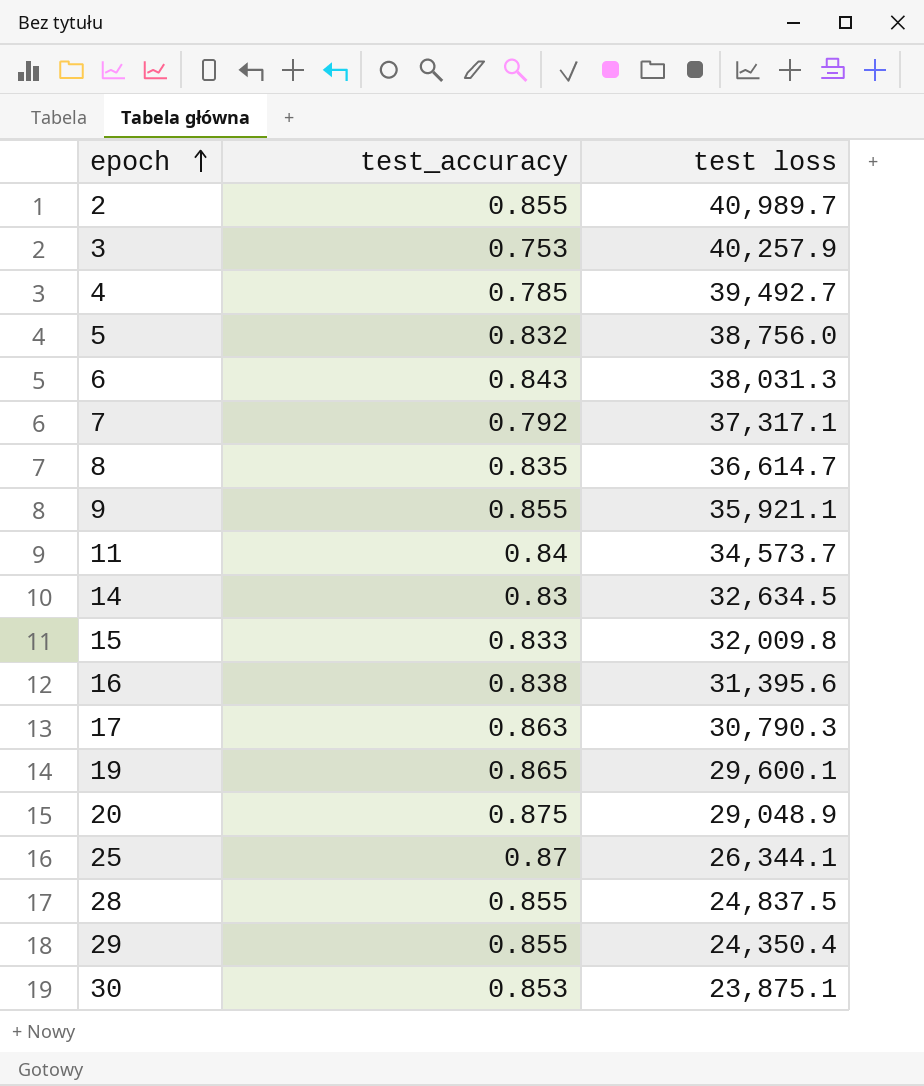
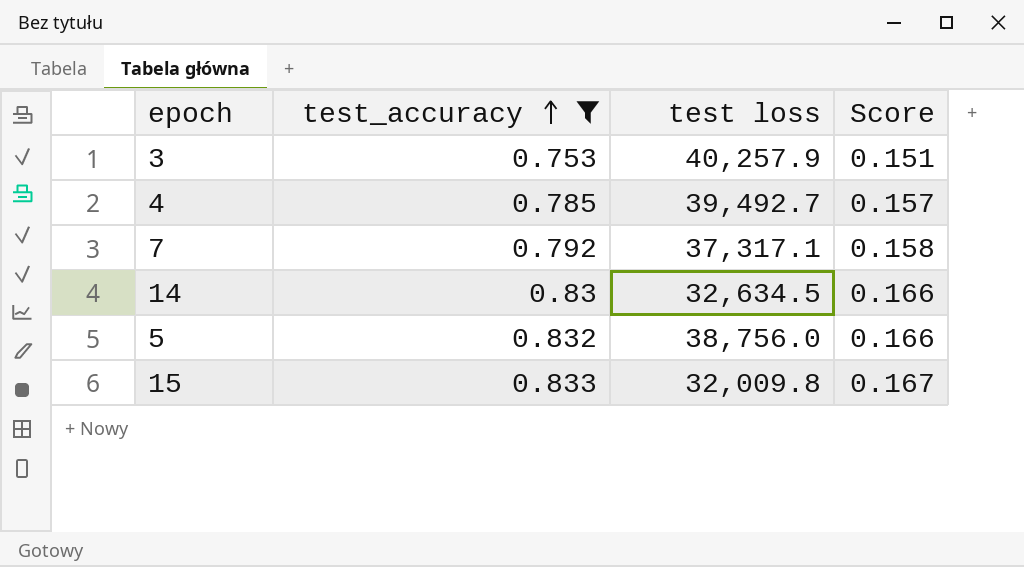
filter: none -> test_accuracy <= 0.833
row order: epoch ascending -> test_accuracy ascending
column Score | formula: none -> [test_accuracy] * 0.2

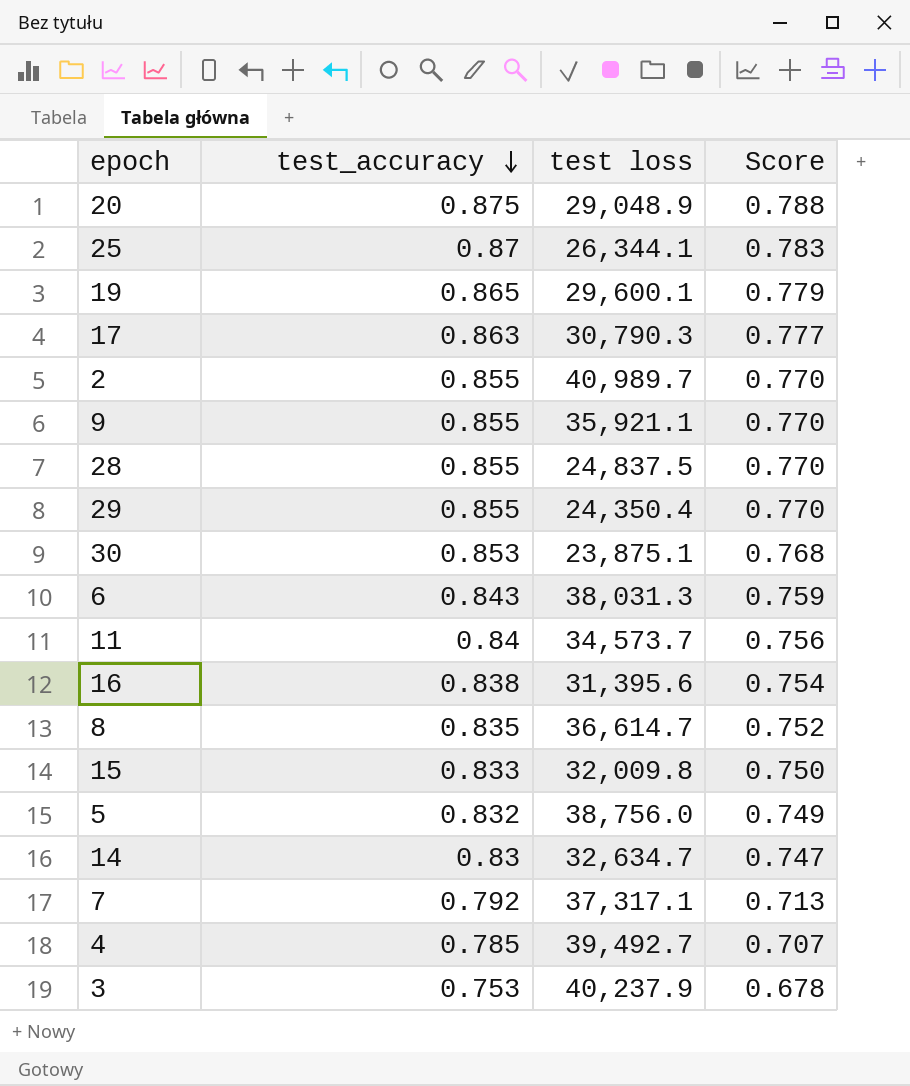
filter: test_accuracy <= 0.833 -> none
row order: test_accuracy ascending -> test_accuracy descending
column Score | formula: [test_accuracy] * 0.2 -> [test_accuracy] * 0.9
14 | test loss: 32,634.5 -> 32,634.7
3 | test loss: 40,257.9 -> 40,237.9

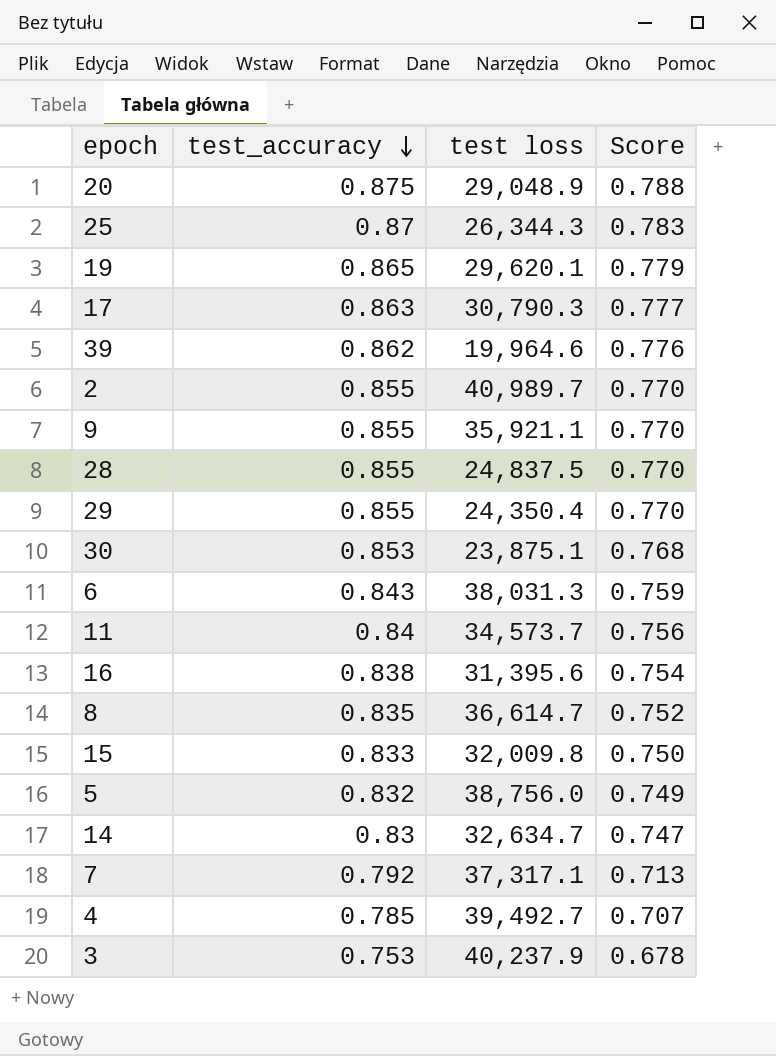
25 | test loss: 26,344.1 -> 26,344.3
19 | test loss: 29,600.1 -> 29,620.1
row 39: none -> 0.862 | 19,964.6 | 0.776

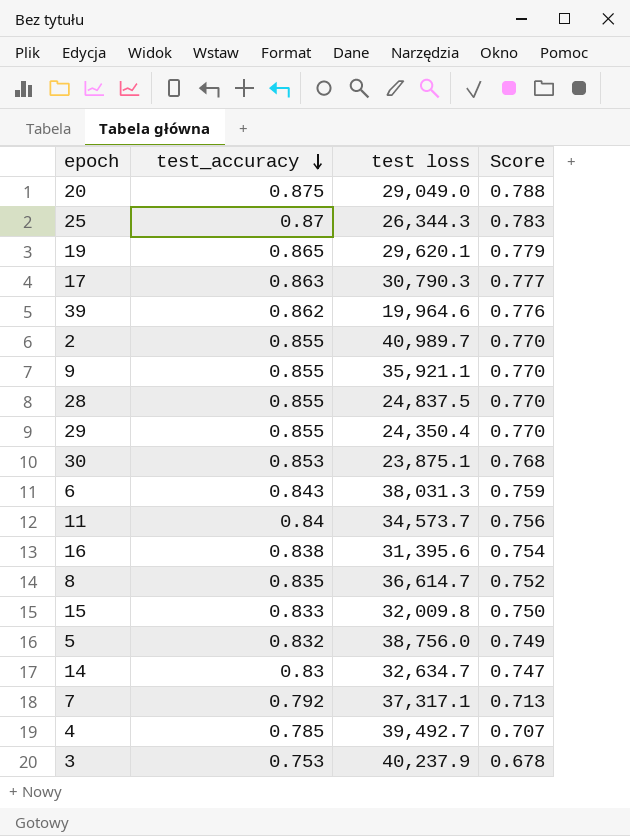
20 | test loss: 29,048.9 -> 29,049.0

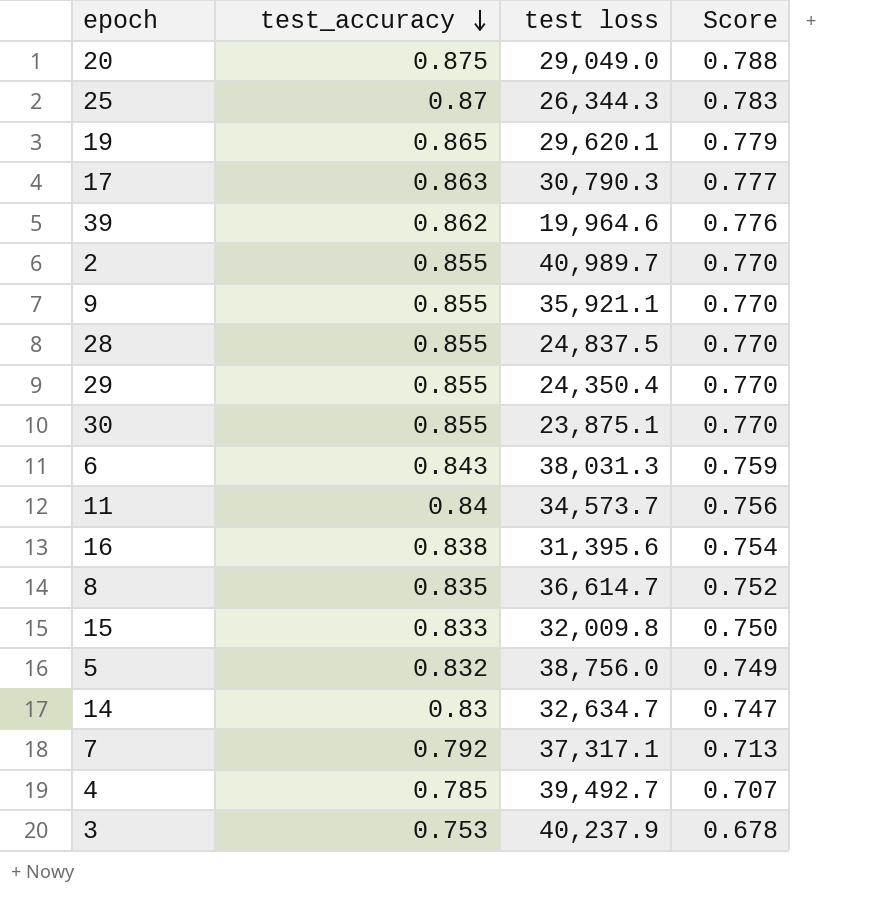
30 | test_accuracy: 0.853 -> 0.855
30 | Score: 0.768 -> 0.770

